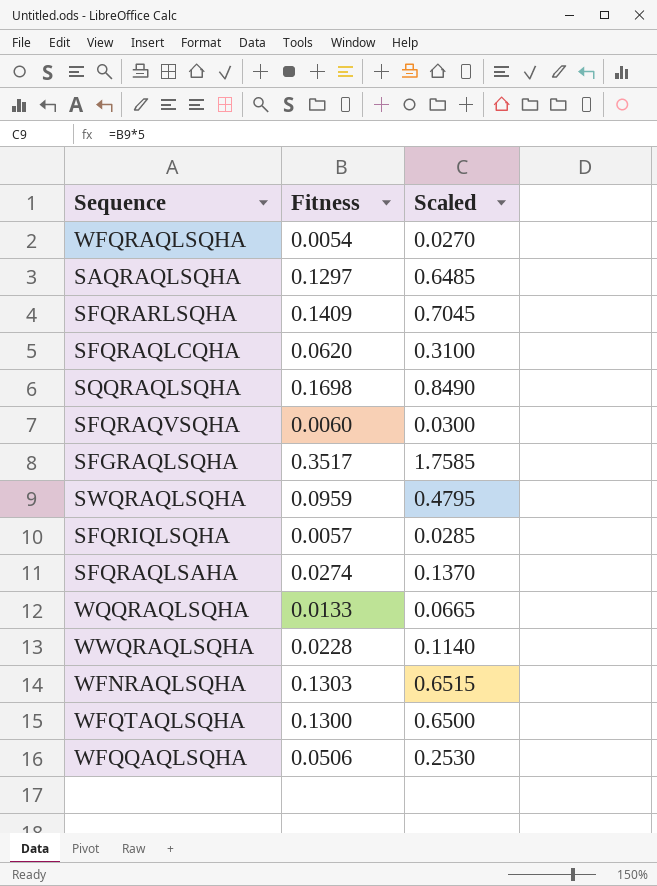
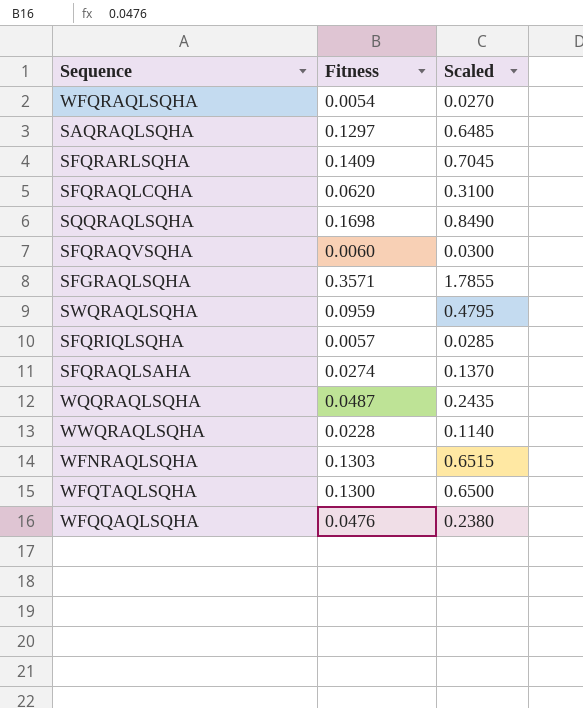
SFGRAQLSQHA | Fitness: 0.3517 -> 0.3571
SFGRAQLSQHA | Scaled: 1.7585 -> 1.7855
WQQRAQLSQHA | Fitness: 0.0133 -> 0.0487
WQQRAQLSQHA | Scaled: 0.0665 -> 0.2435
WFQQAQLSQHA | Fitness: 0.0506 -> 0.0476
WFQQAQLSQHA | Scaled: 0.2530 -> 0.2380

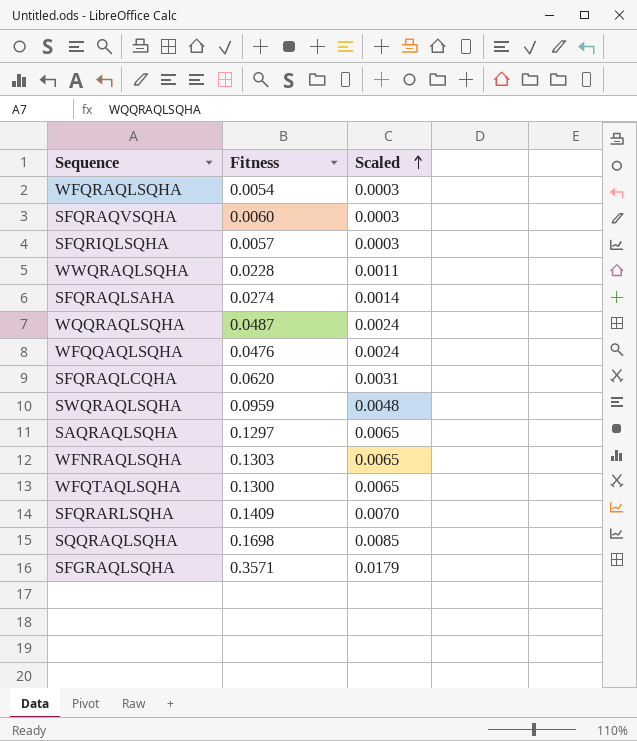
row order: none -> Scaled ascending
column Scaled | formula: [Fitness] * 5 -> [Fitness] * 0.05

